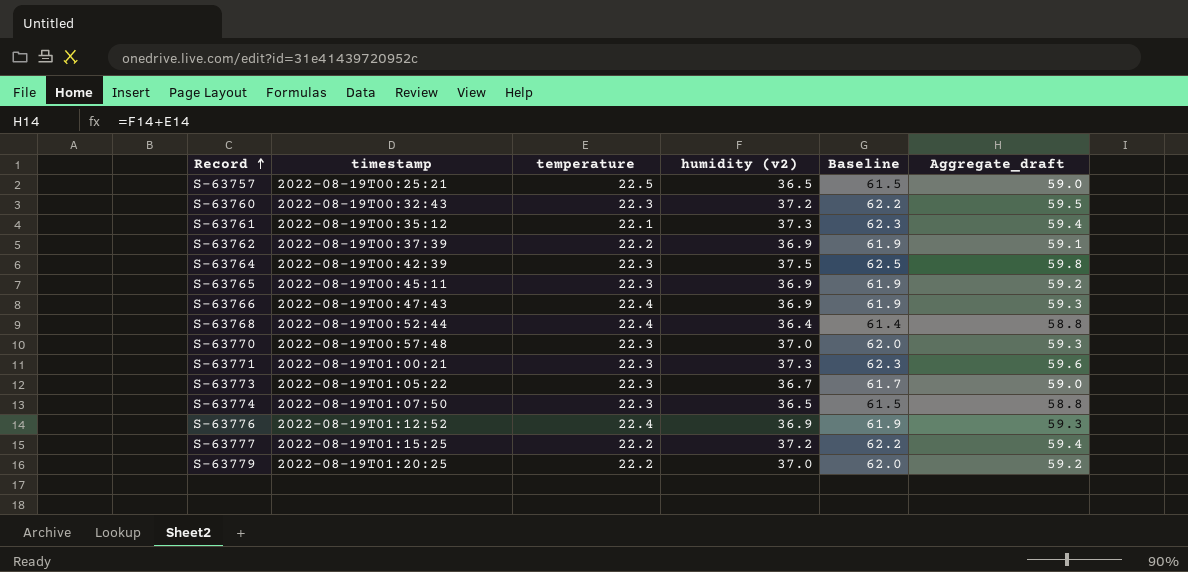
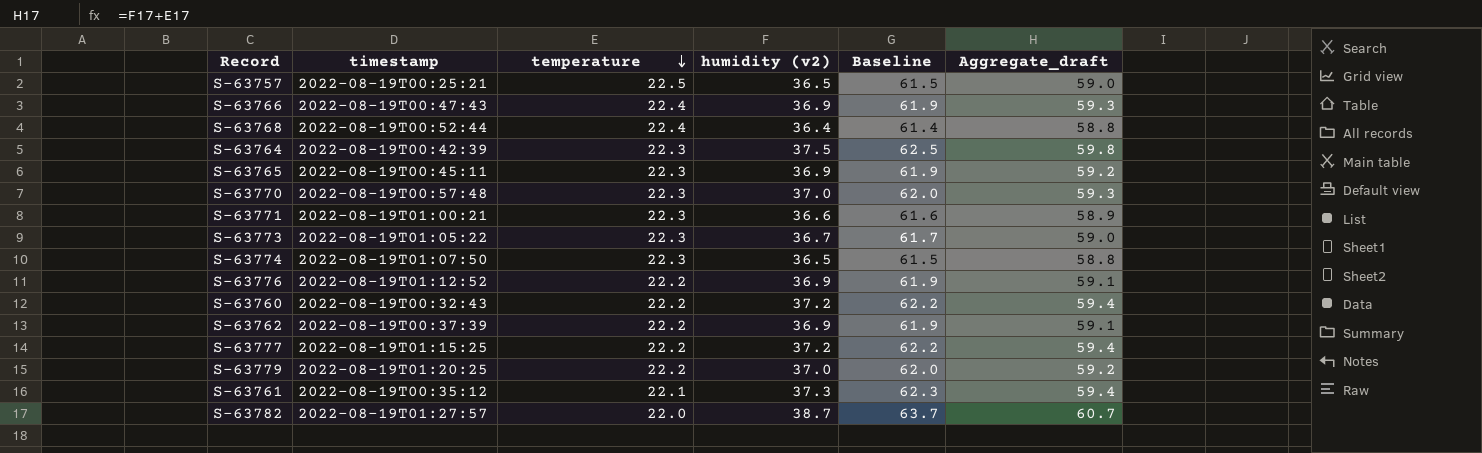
row order: Record ascending -> temperature descending
S-63771 | humidity (v2): 37.3 -> 36.6
S-63771 | Baseline: 62.3 -> 61.6
S-63771 | Aggregate_draft: 59.6 -> 58.9
S-63776 | temperature: 22.4 -> 22.2
S-63776 | Aggregate_draft: 59.3 -> 59.1
S-63760 | temperature: 22.3 -> 22.2
S-63760 | Aggregate_draft: 59.5 -> 59.4
row S-63782: none -> 2022-08-19T01:27:57 | 22.0 | 38.7 | 63.7 | 60.7

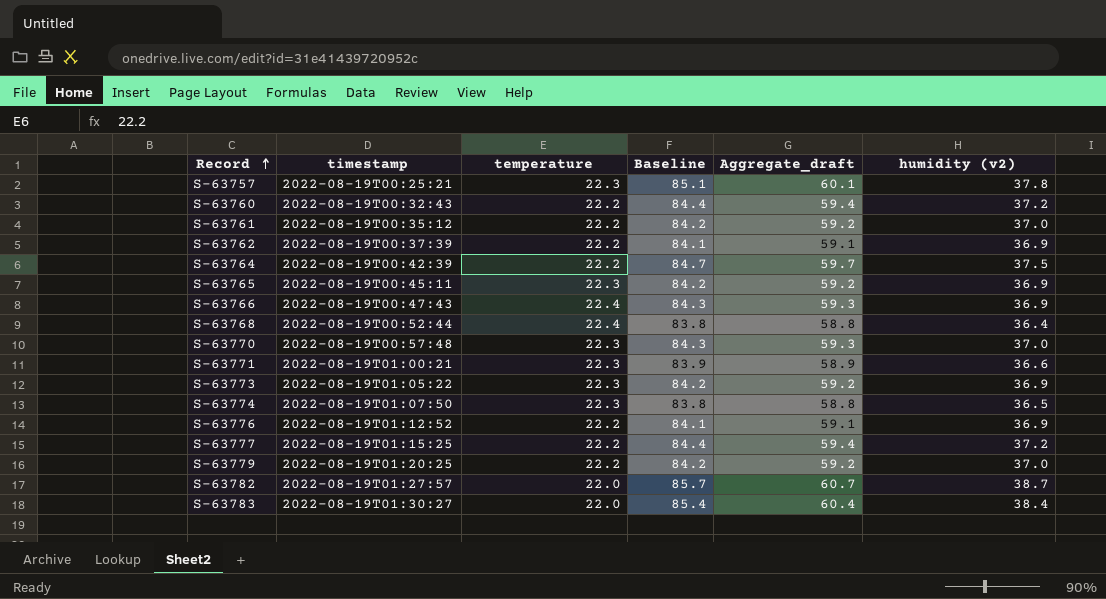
row order: temperature descending -> Record ascending
column Baseline | formula: [humidity (v2)] + 25 -> [Aggregate_draft] + 25
column humidity (v2) | position: 4 -> 6
S-63757 | temperature: 22.5 -> 22.3
S-63757 | Aggregate_draft: 59.0 -> 60.1
S-63757 | humidity (v2): 36.5 -> 37.8
S-63761 | temperature: 22.1 -> 22.2
S-63761 | Aggregate_draft: 59.4 -> 59.2
S-63761 | humidity (v2): 37.3 -> 37.0
S-63764 | temperature: 22.3 -> 22.2
S-63764 | Aggregate_draft: 59.8 -> 59.7
S-63773 | Aggregate_draft: 59.0 -> 59.2
S-63773 | humidity (v2): 36.7 -> 36.9
row S-63783: none -> 2022-08-19T01:30:27 | 22.0 | 85.4 | 60.4 | 38.4

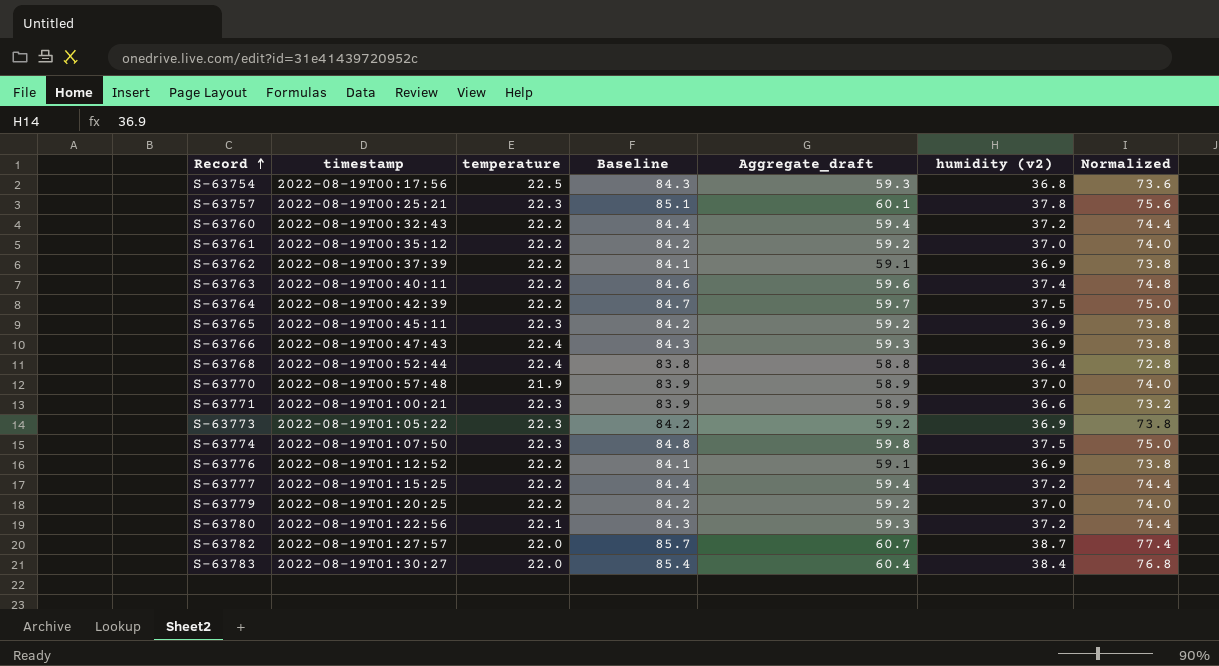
column Normalized | formula: none -> [humidity (v2)] * 2
row S-63754: none -> 2022-08-19T00:17:56 | 22.5 | 84.3 | 59.3 | 36.8 | 73.6
row S-63763: none -> 2022-08-19T00:40:11 | 22.2 | 84.6 | 59.6 | 37.4 | 74.8
S-63770 | temperature: 22.3 -> 21.9
S-63770 | Baseline: 84.3 -> 83.9
S-63770 | Aggregate_draft: 59.3 -> 58.9
S-63774 | Baseline: 83.8 -> 84.8
S-63774 | Aggregate_draft: 58.8 -> 59.8
S-63774 | humidity (v2): 36.5 -> 37.5
row S-63780: none -> 2022-08-19T01:22:56 | 22.1 | 84.3 | 59.3 | 37.2 | 74.4

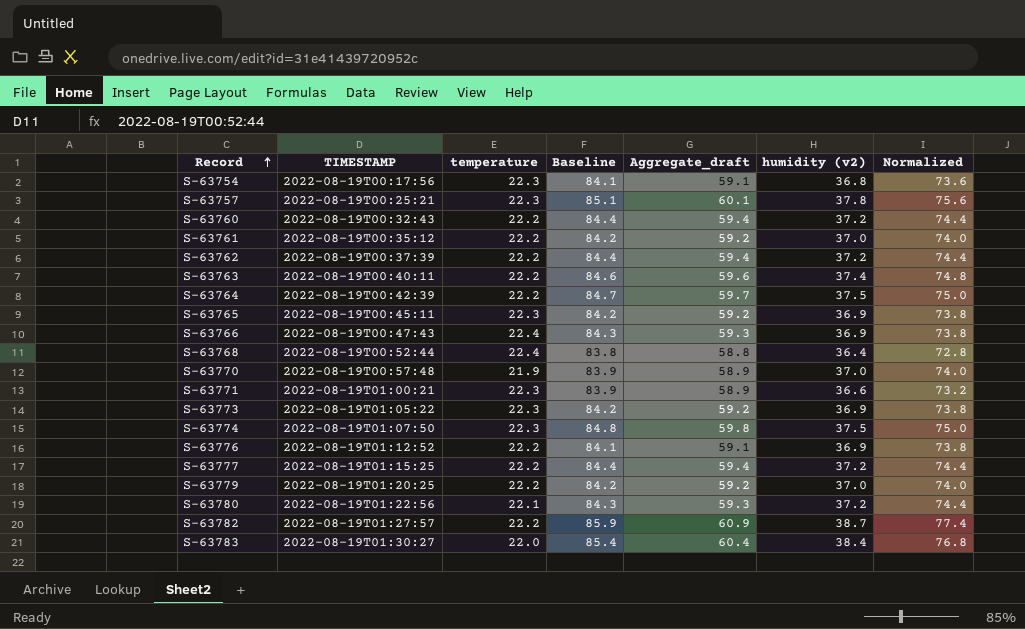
column name: timestamp -> TIMESTAMP
S-63754 | temperature: 22.5 -> 22.3
S-63754 | Baseline: 84.3 -> 84.1
S-63754 | Aggregate_draft: 59.3 -> 59.1
S-63762 | Baseline: 84.1 -> 84.4
S-63762 | Aggregate_draft: 59.1 -> 59.4
S-63762 | humidity (v2): 36.9 -> 37.2
S-63762 | Normalized: 73.8 -> 74.4
S-63782 | temperature: 22.0 -> 22.2
S-63782 | Baseline: 85.7 -> 85.9
S-63782 | Aggregate_draft: 60.7 -> 60.9

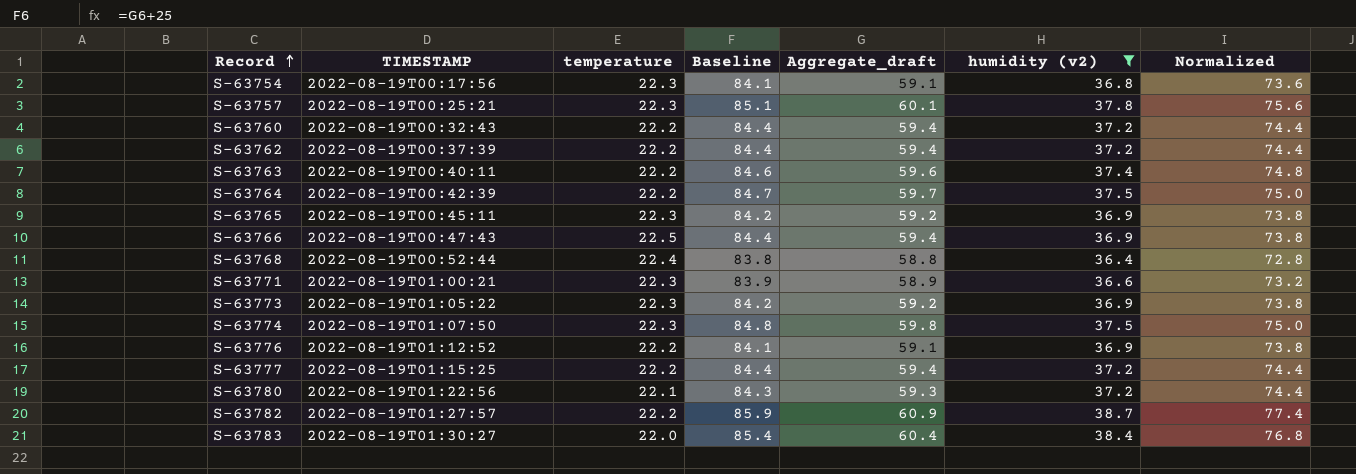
filter: none -> humidity (v2) != 37.0
S-63766 | temperature: 22.4 -> 22.5
S-63766 | Baseline: 84.3 -> 84.4
S-63766 | Aggregate_draft: 59.3 -> 59.4

